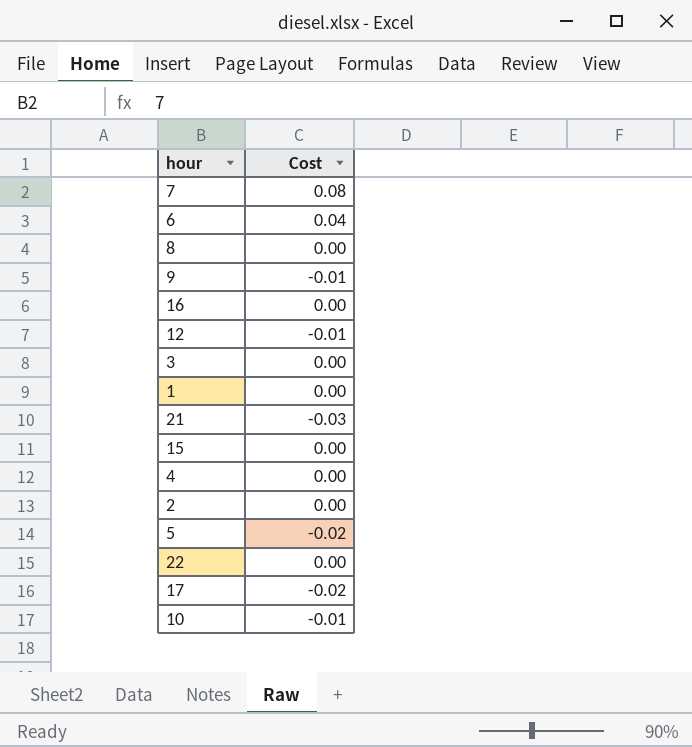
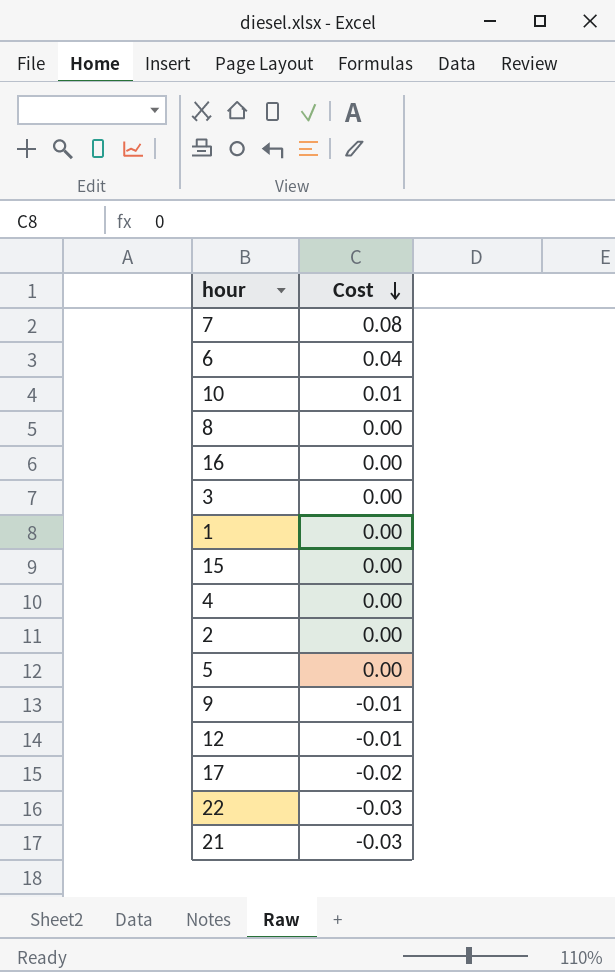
row order: none -> Cost descending
10 | Cost: -0.01 -> 0.01
5 | Cost: -0.02 -> 0.00
22 | Cost: 0.00 -> -0.03

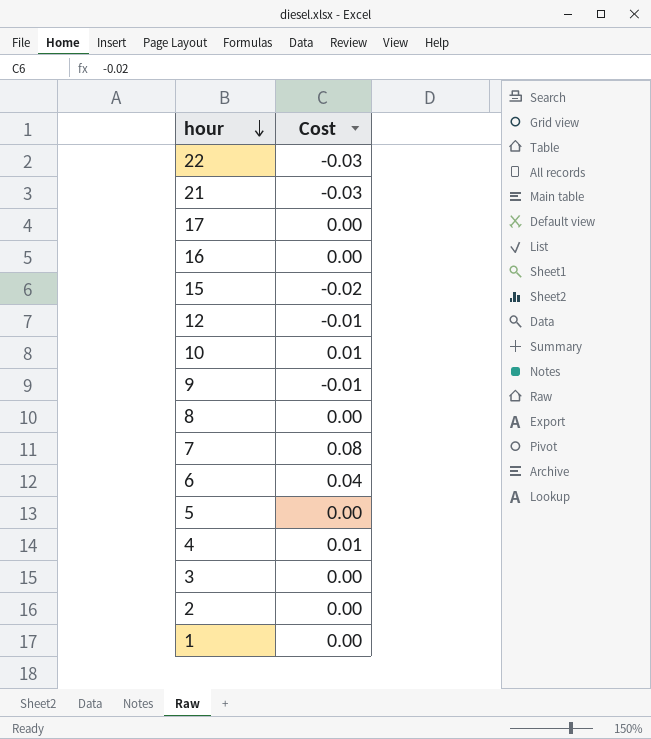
row order: Cost descending -> hour descending
17 | Cost: -0.02 -> 0.00
15 | Cost: 0.00 -> -0.02
4 | Cost: 0.00 -> 0.01

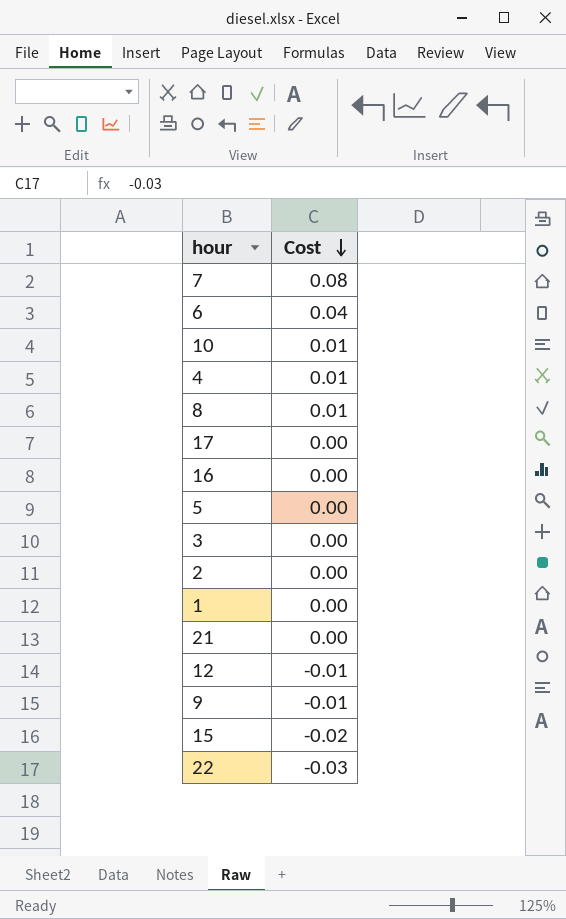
row order: hour descending -> Cost descending
8 | Cost: 0.00 -> 0.01
21 | Cost: -0.03 -> 0.00

